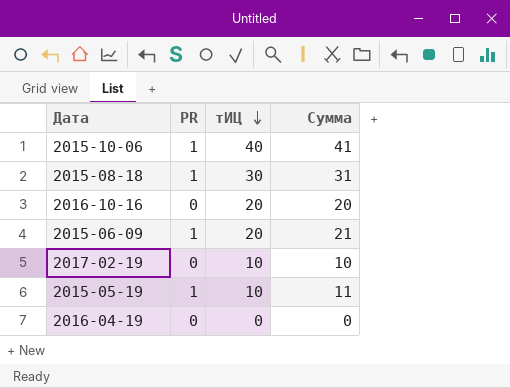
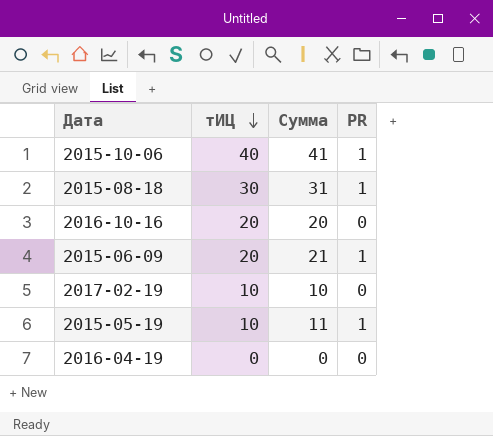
column PR | position: 2 -> 4

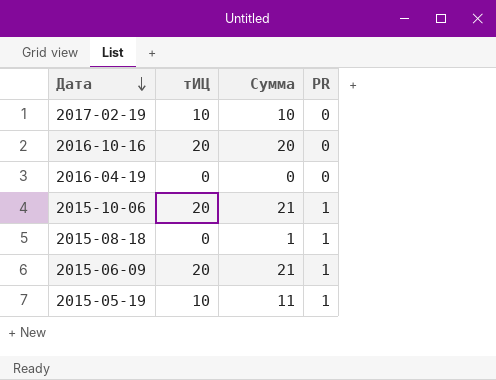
row order: тИЦ descending -> Дата descending
2015-10-06 | тИЦ: 40 -> 20
2015-10-06 | Сумма: 41 -> 21
2015-08-18 | тИЦ: 30 -> 0
2015-08-18 | Сумма: 31 -> 1

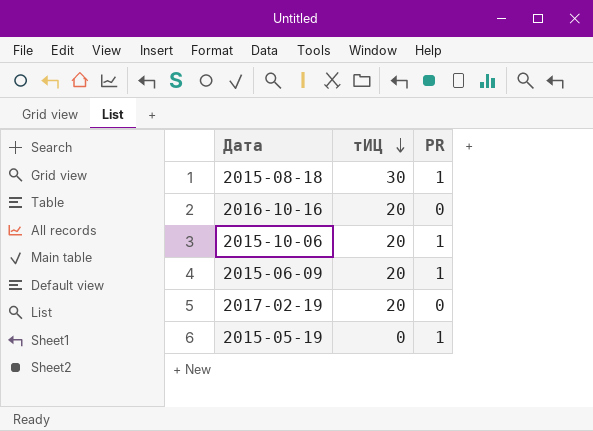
row order: Дата descending -> тИЦ descending
column Сумма | formula: [тИЦ] + [PR] -> none
row 2016-04-19: 0 | 0 | 0 -> none
2015-08-18 | тИЦ: 0 -> 30
2017-02-19 | тИЦ: 10 -> 20
2015-05-19 | тИЦ: 10 -> 0

